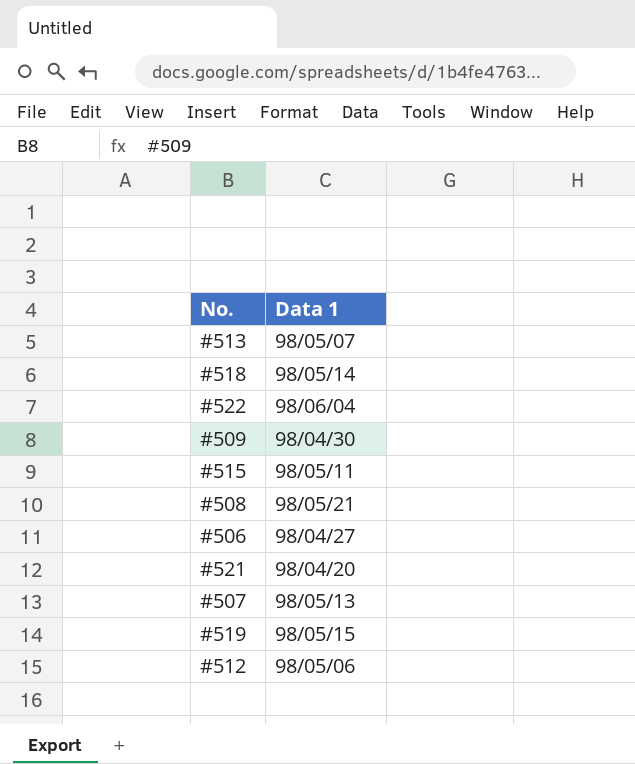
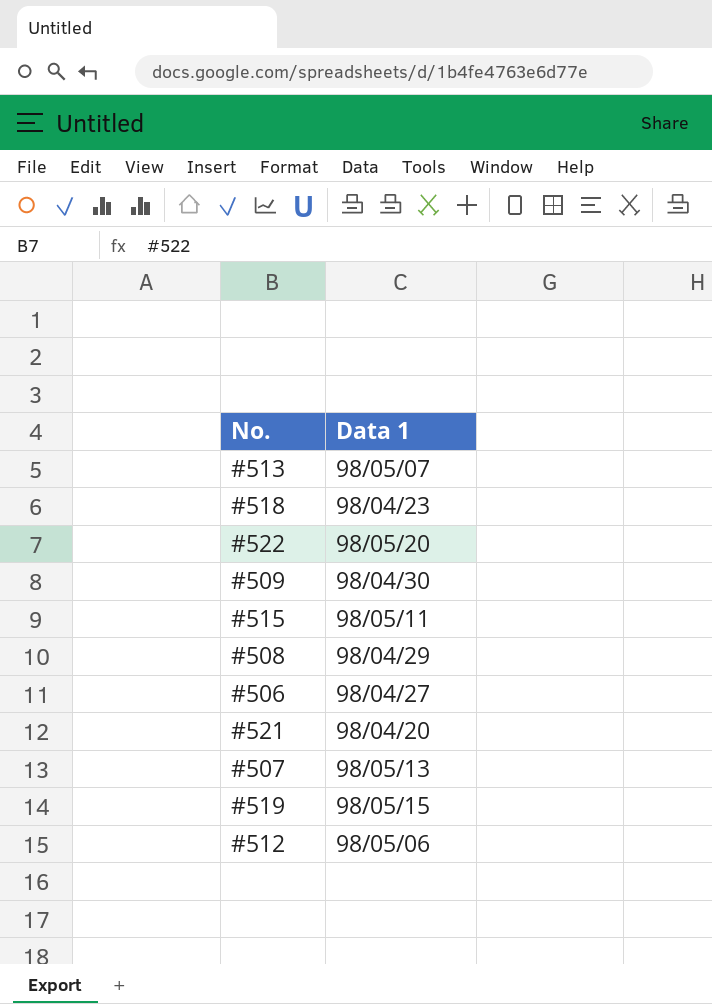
#518 | Data 1: 98/05/14 -> 98/04/23
#522 | Data 1: 98/06/04 -> 98/05/20
#508 | Data 1: 98/05/21 -> 98/04/29

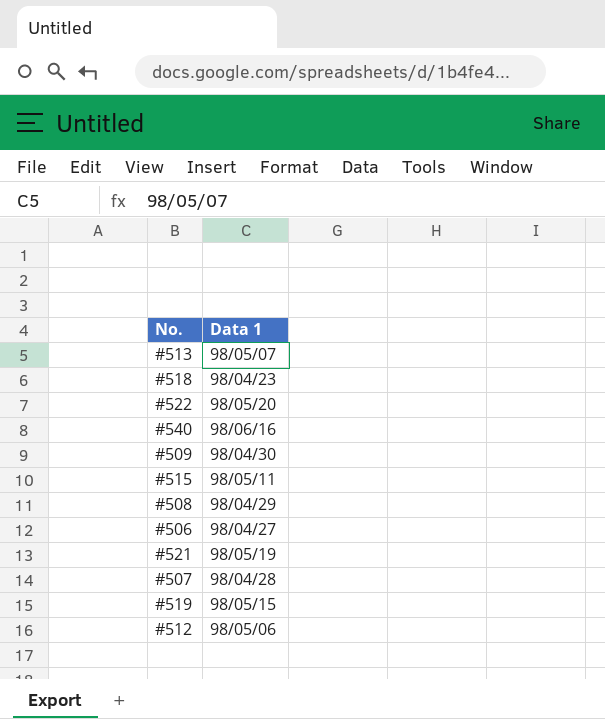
row #540: none -> 98/06/16
#521 | Data 1: 98/04/20 -> 98/05/19
#507 | Data 1: 98/05/13 -> 98/04/28

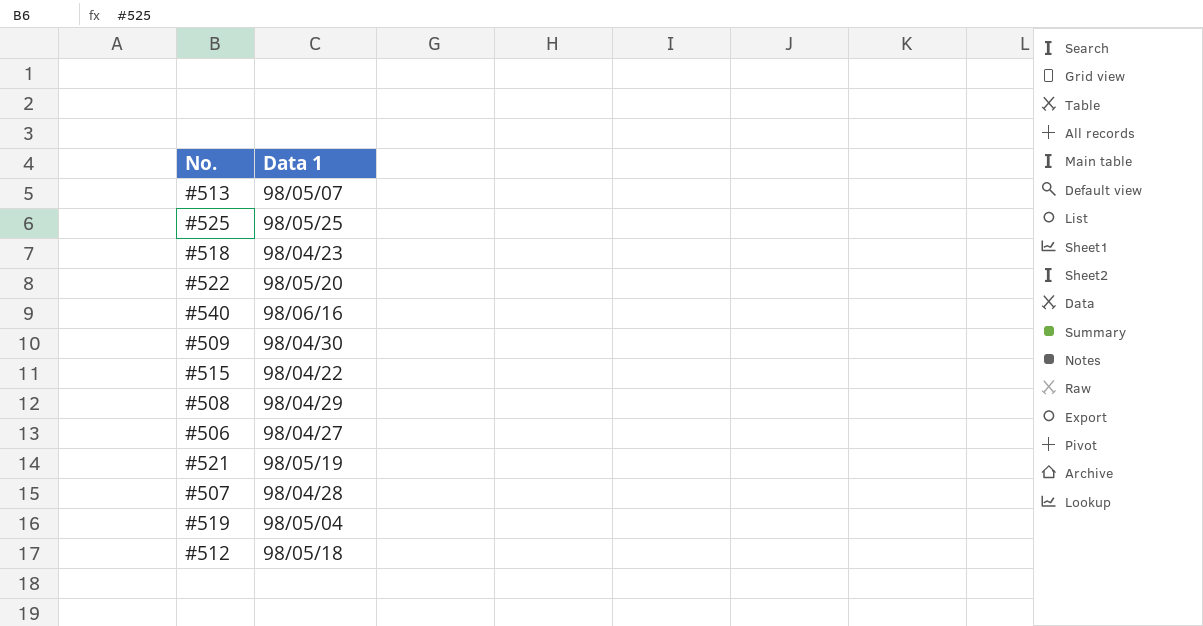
row #525: none -> 98/05/25
#515 | Data 1: 98/05/11 -> 98/04/22
#519 | Data 1: 98/05/15 -> 98/05/04
#512 | Data 1: 98/05/06 -> 98/05/18

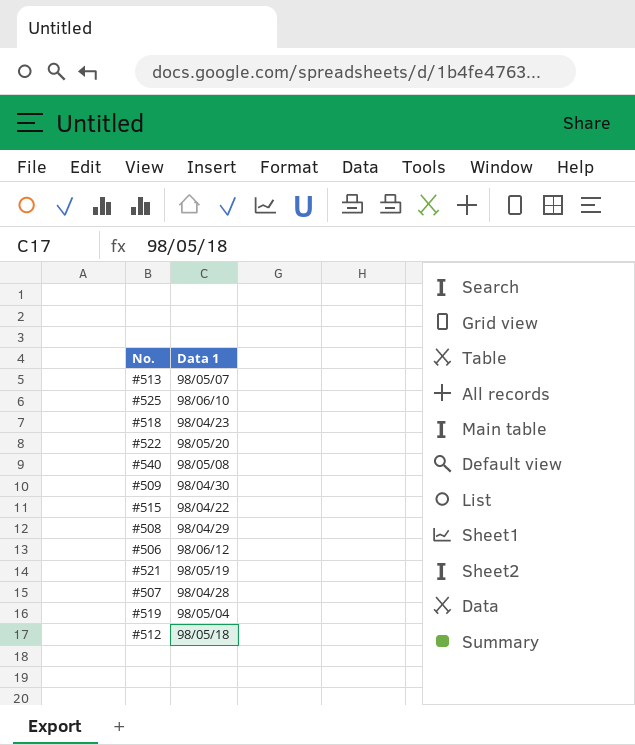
#525 | Data 1: 98/05/25 -> 98/06/10
#540 | Data 1: 98/06/16 -> 98/05/08
#506 | Data 1: 98/04/27 -> 98/06/12

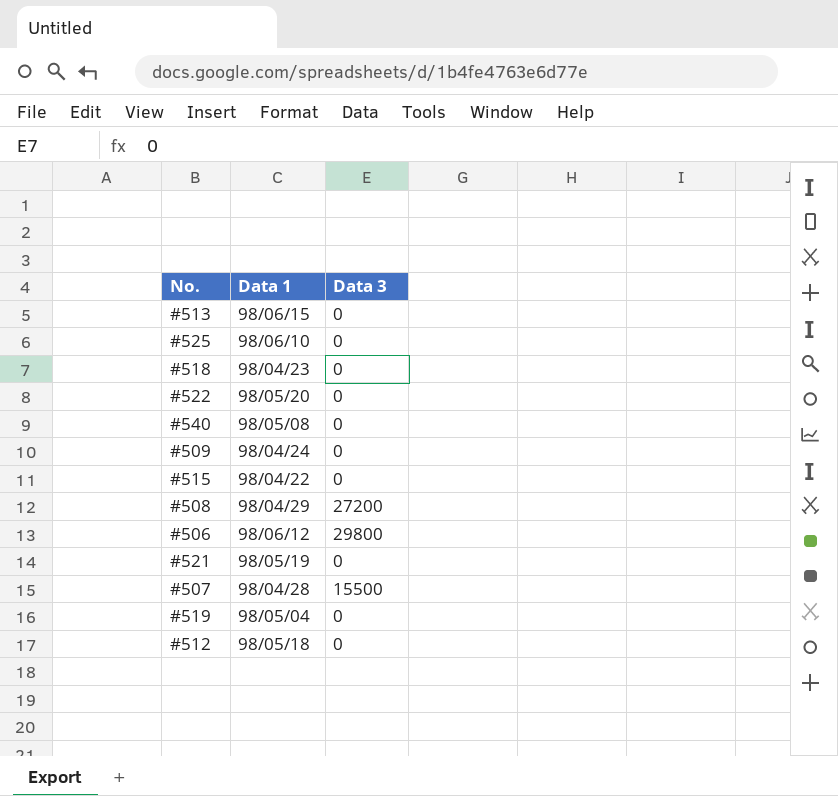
column Data 3 | position: none -> 3
#513 | Data 1: 98/05/07 -> 98/06/15
#509 | Data 1: 98/04/30 -> 98/04/24

